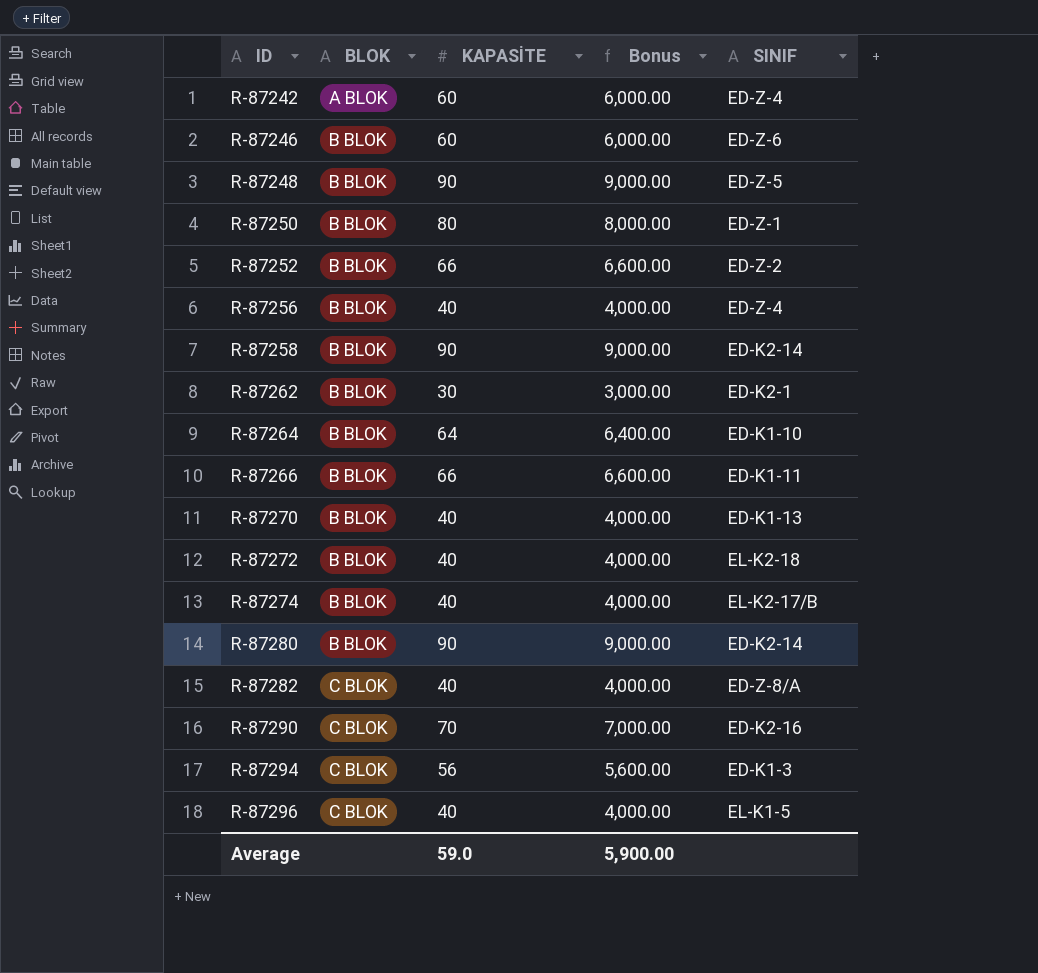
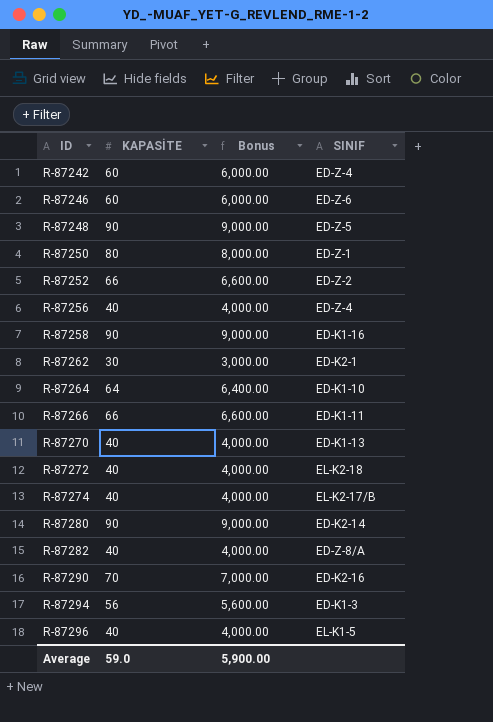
column BLOK | position: 2 -> none
R-87258 | SINIF: ED-K2-14 -> ED-K1-16

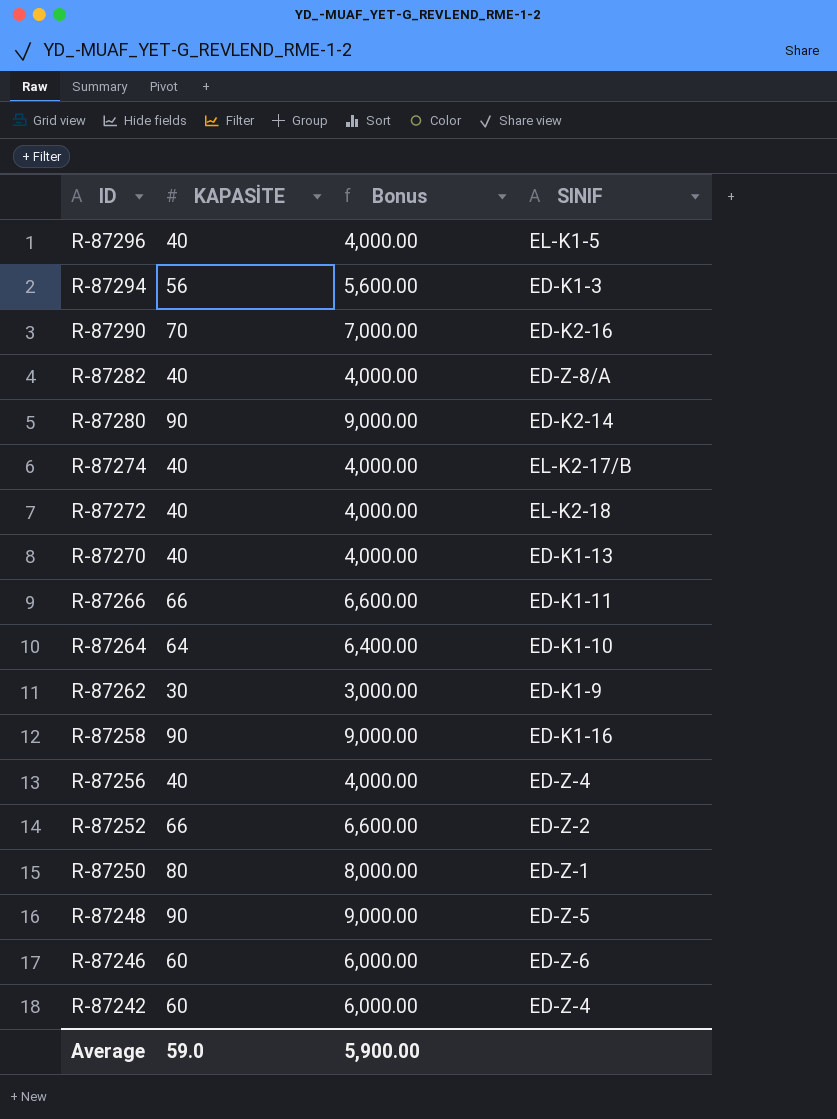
row order: ID ascending -> ID descending
R-87262 | SINIF: ED-K2-1 -> ED-K1-9

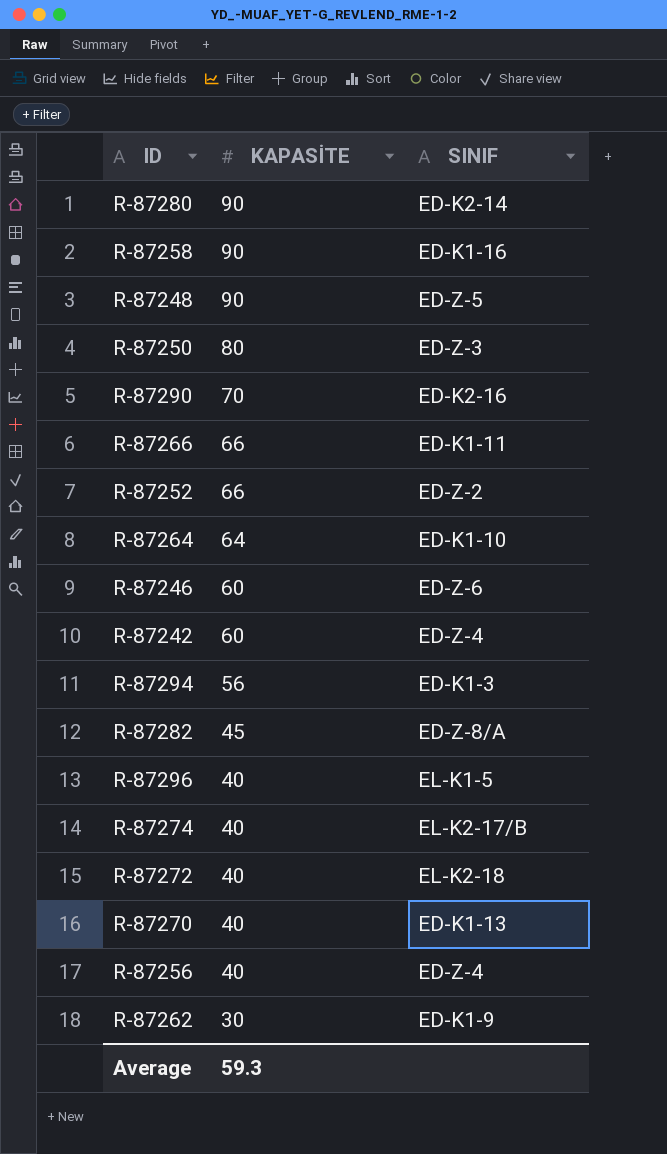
row order: ID descending -> KAPASİTE descending
column Bonus | formula: [KAPASİTE] * 100 -> none
R-87250 | SINIF: ED-Z-1 -> ED-Z-3
R-87282 | KAPASİTE: 40 -> 45
Average | KAPASİTE: 59.0 -> 59.3

